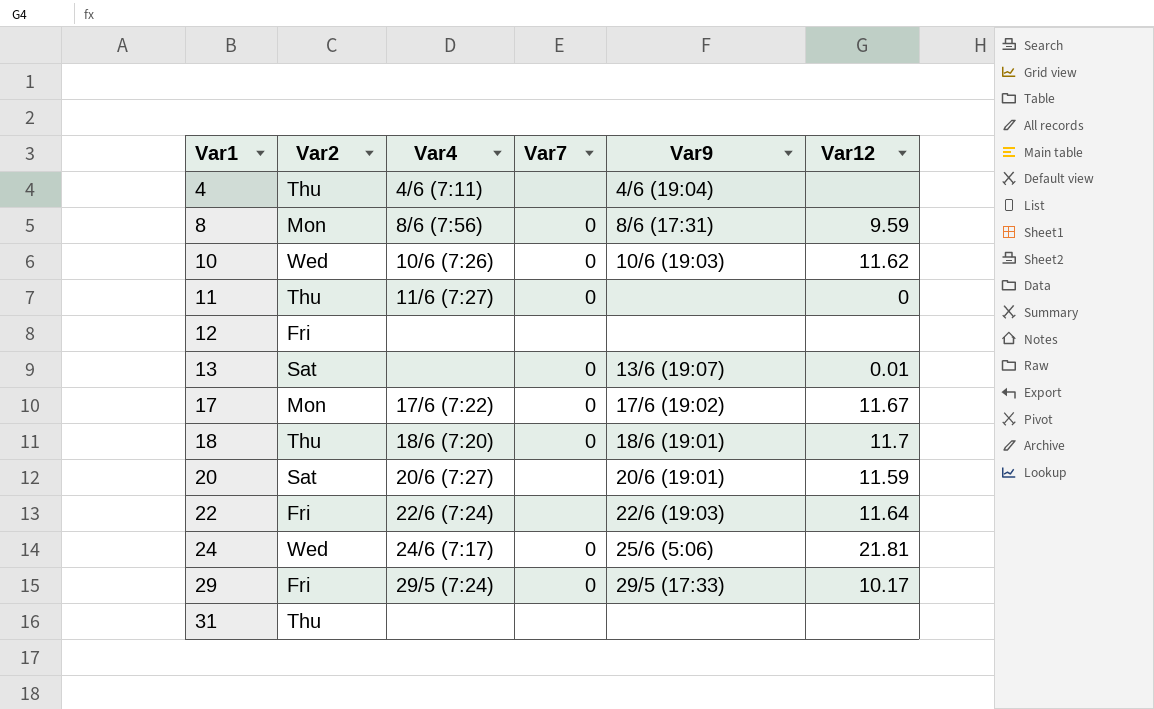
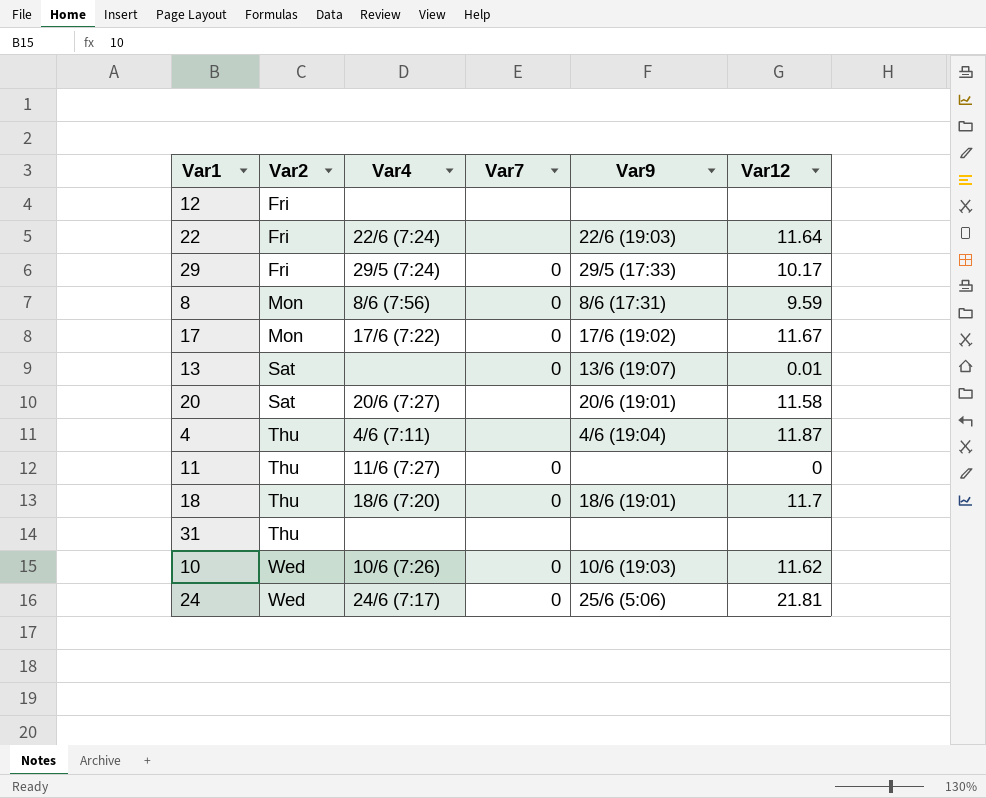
row order: Var1 ascending -> Var2 ascending
20 | Var12: 11.59 -> 11.58
4 | Var12: none -> 11.87

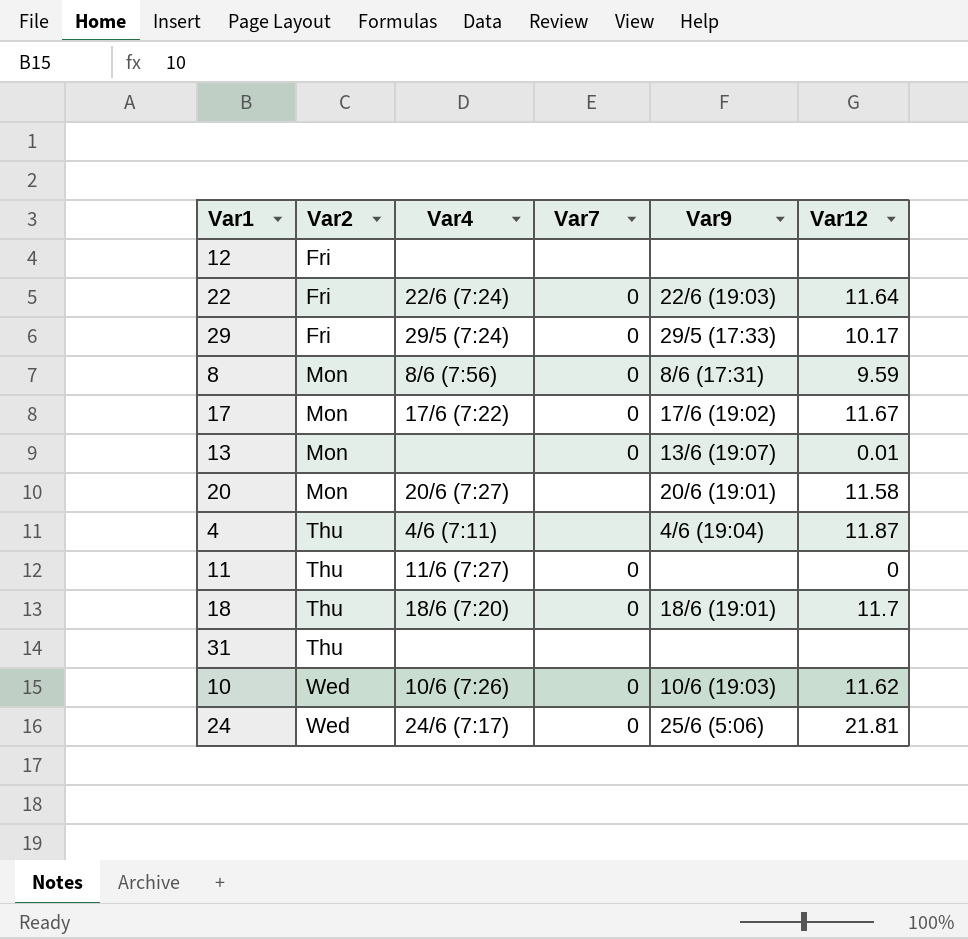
22 | Var7: none -> 0
13 | Var2: Sat -> Mon
20 | Var2: Sat -> Mon

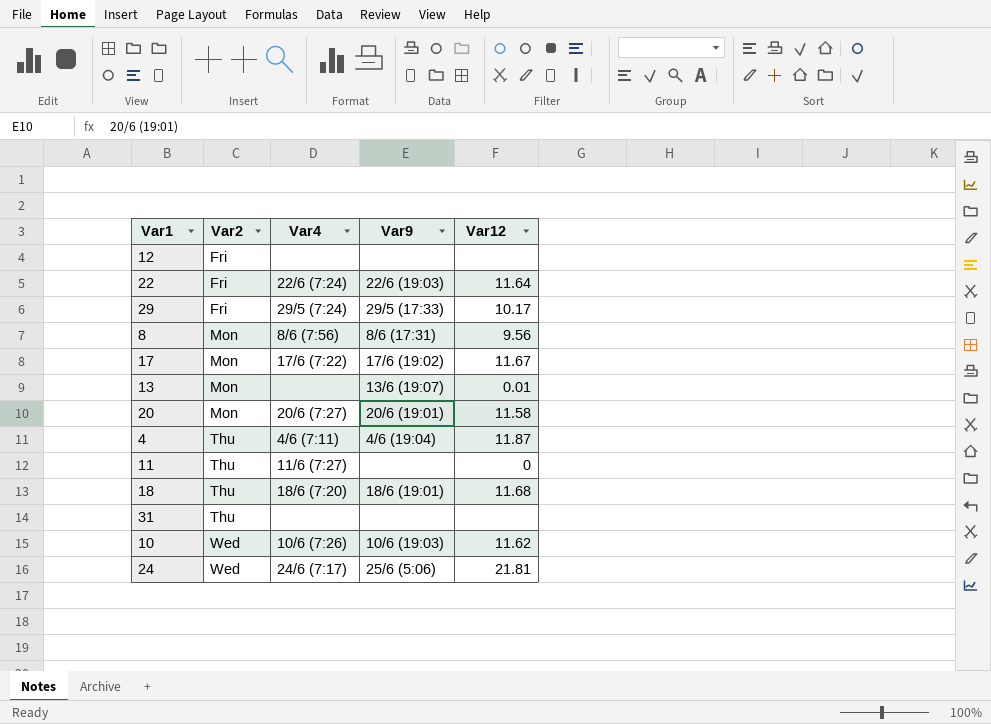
column Var7 | position: 4 -> none
8 | Var12: 9.59 -> 9.56
18 | Var12: 11.7 -> 11.68

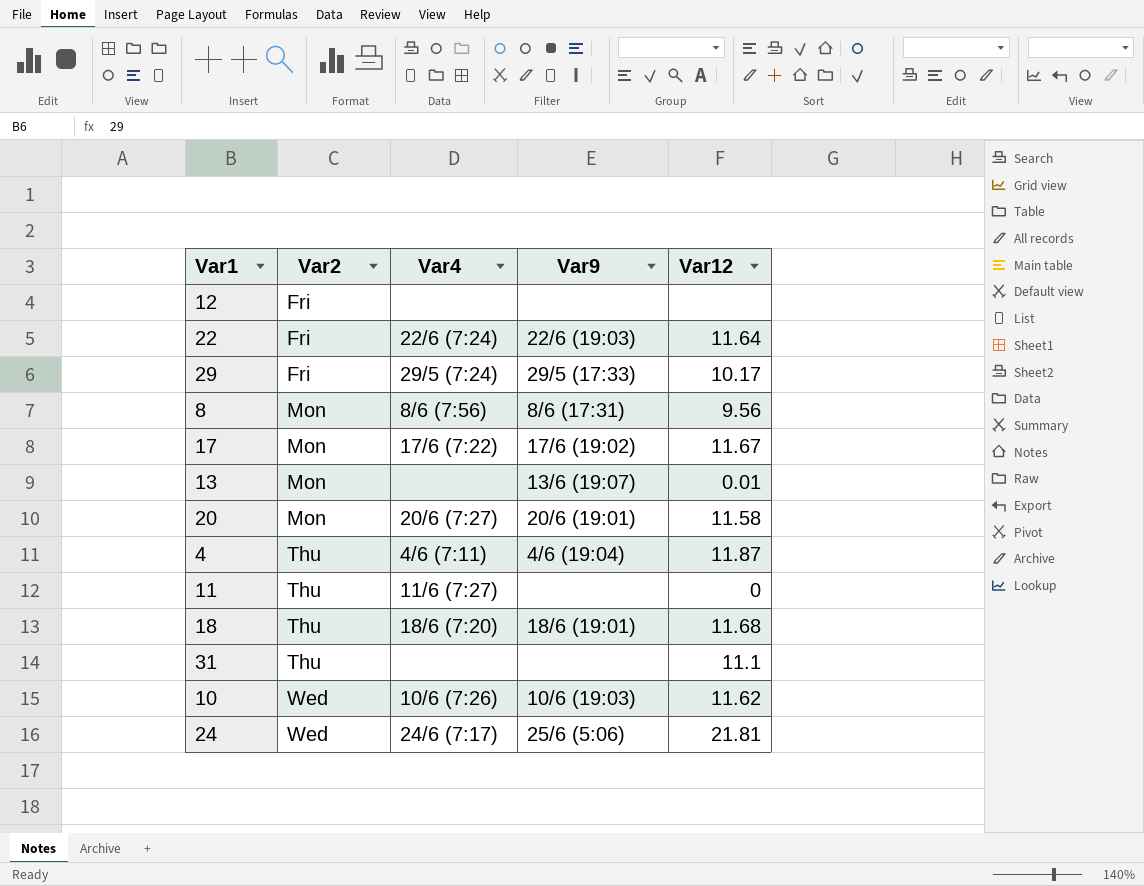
31 | Var12: none -> 11.1

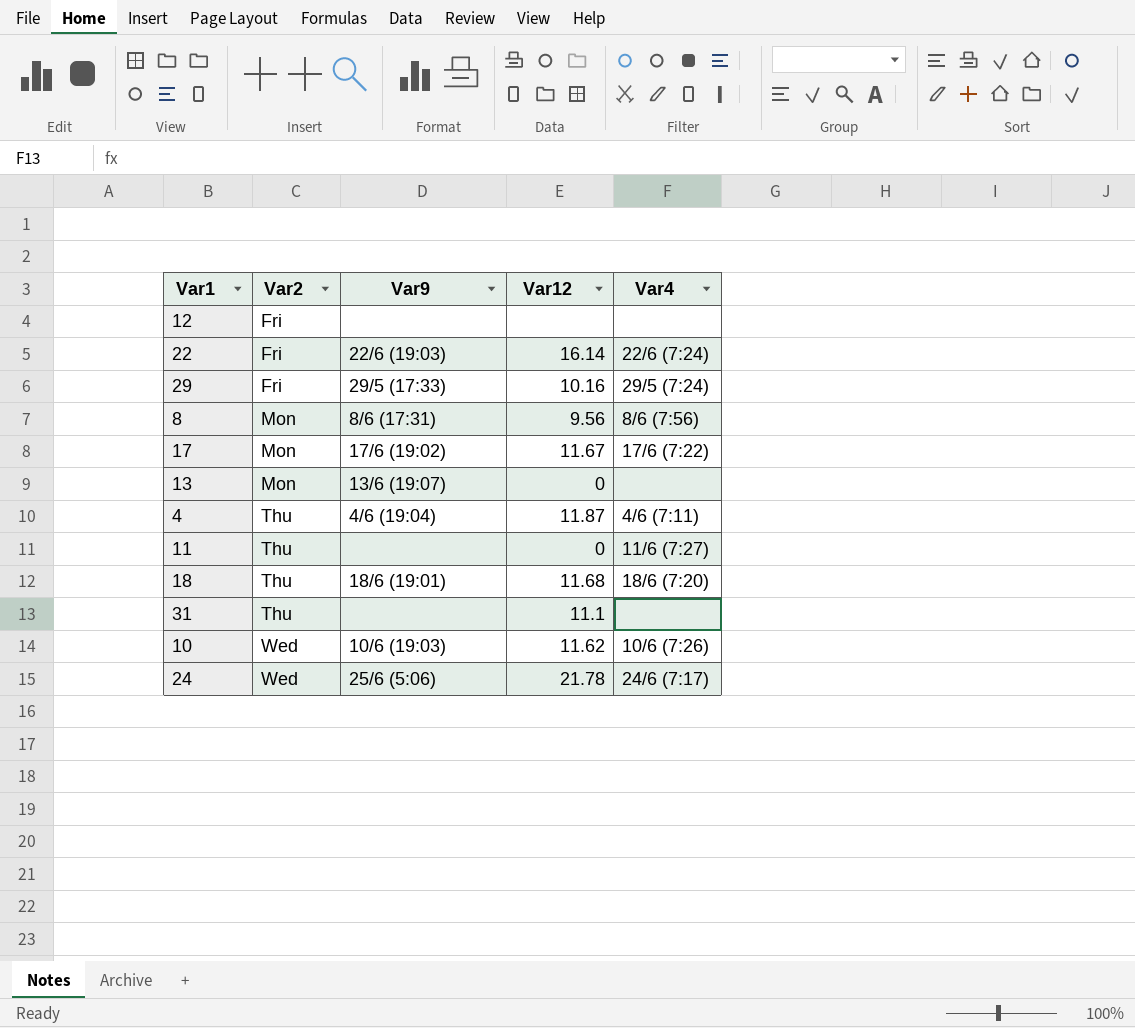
column Var4 | position: 3 -> 5
row 20: Mon | 20/6 (7:27) | 20/6 (19:01) | 11.58 -> none
22 | Var12: 11.64 -> 16.14
29 | Var12: 10.17 -> 10.16
13 | Var12: 0.01 -> 0
24 | Var12: 21.81 -> 21.78

